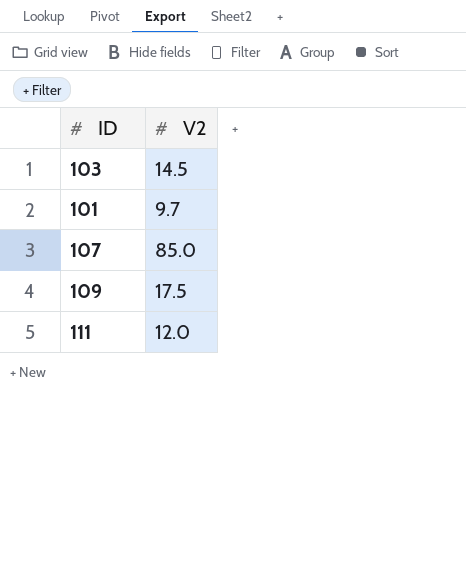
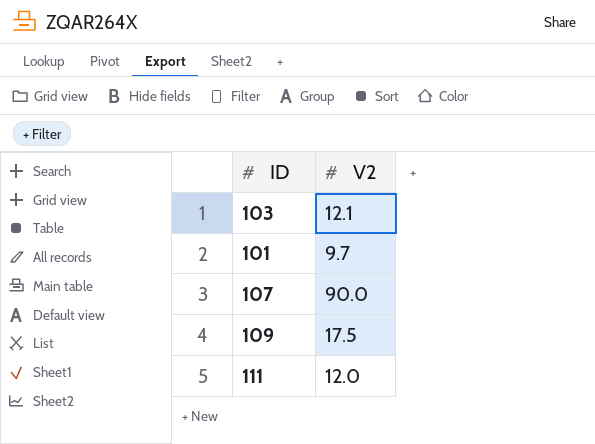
103 | V2: 14.5 -> 12.1
107 | V2: 85.0 -> 90.0

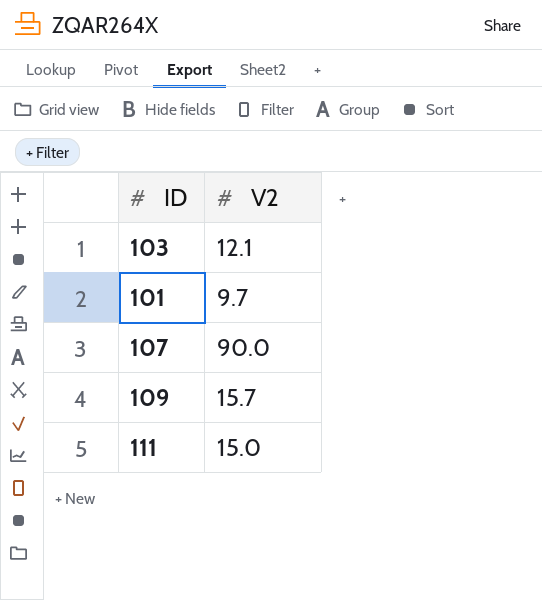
109 | V2: 17.5 -> 15.7
111 | V2: 12.0 -> 15.0

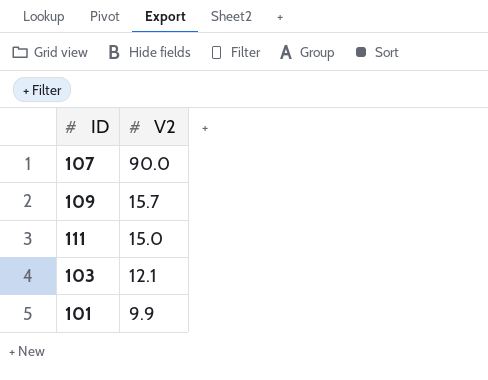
row order: none -> V2 descending
101 | V2: 9.7 -> 9.9

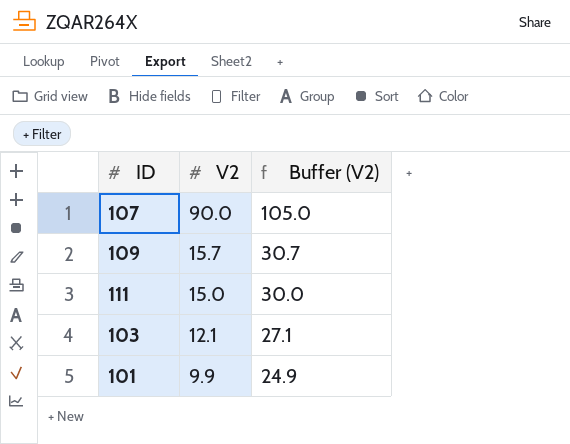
column Buffer (V2) | formula: none -> [V2] + 15

